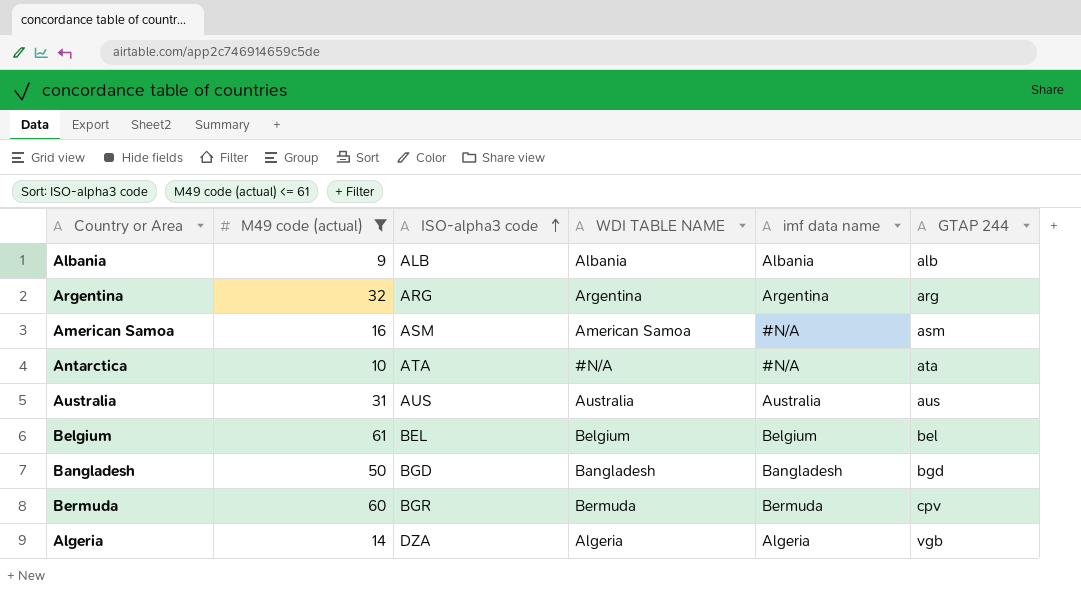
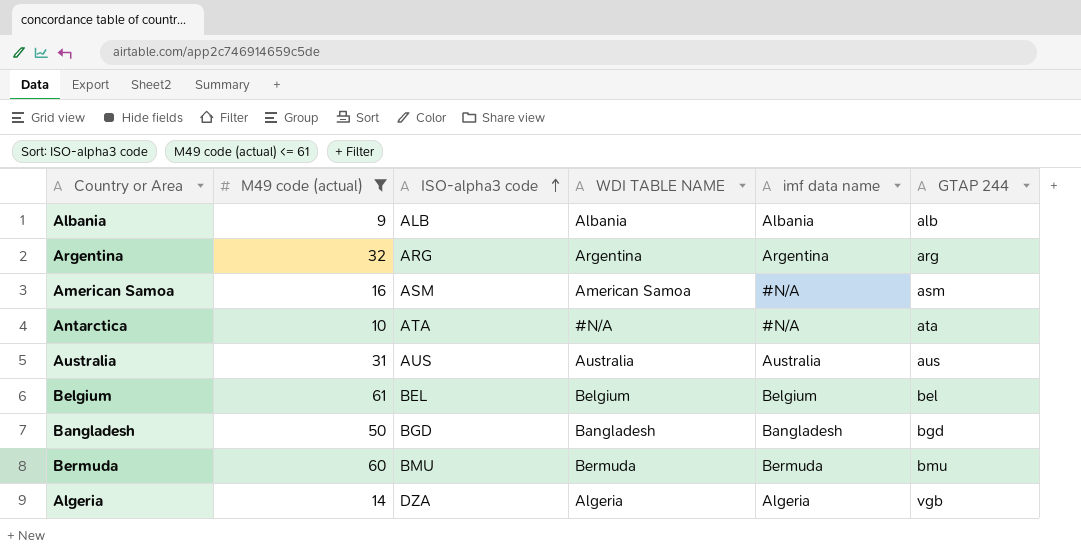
Bermuda | ISO-alpha3 code: BGR -> BMU
Bermuda | GTAP 244: cpv -> bmu

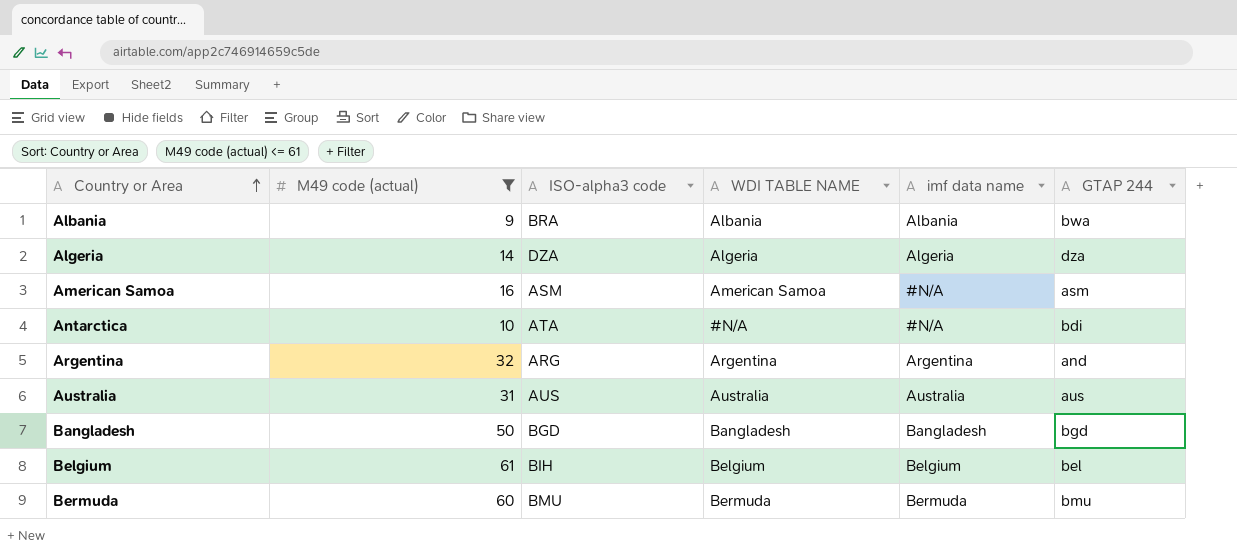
row order: ISO-alpha3 code ascending -> Country or Area ascending
Albania | ISO-alpha3 code: ALB -> BRA
Albania | GTAP 244: alb -> bwa
Algeria | GTAP 244: vgb -> dza
Antarctica | GTAP 244: ata -> bdi
Argentina | GTAP 244: arg -> and
Belgium | ISO-alpha3 code: BEL -> BIH

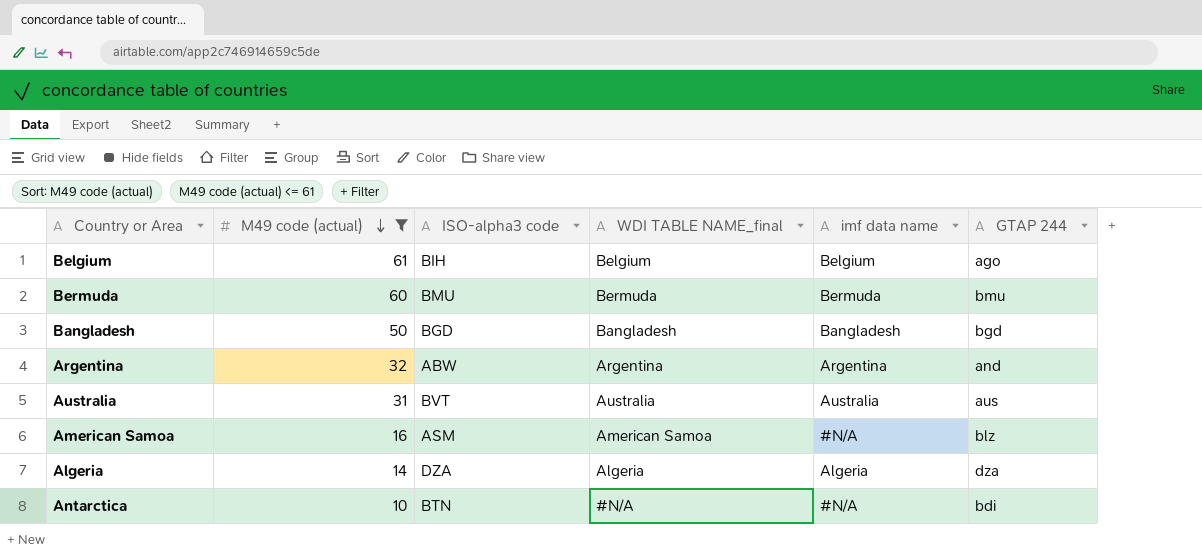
row order: Country or Area ascending -> M49 code (actual) descending
column name: WDI TABLE NAME -> WDI TABLE NAME_final
row Albania: 9 | BRA | Albania | Albania | bwa -> none
Belgium | GTAP 244: bel -> ago
Argentina | ISO-alpha3 code: ARG -> ABW
Australia | ISO-alpha3 code: AUS -> BVT
American Samoa | GTAP 244: asm -> blz
Antarctica | ISO-alpha3 code: ATA -> BTN

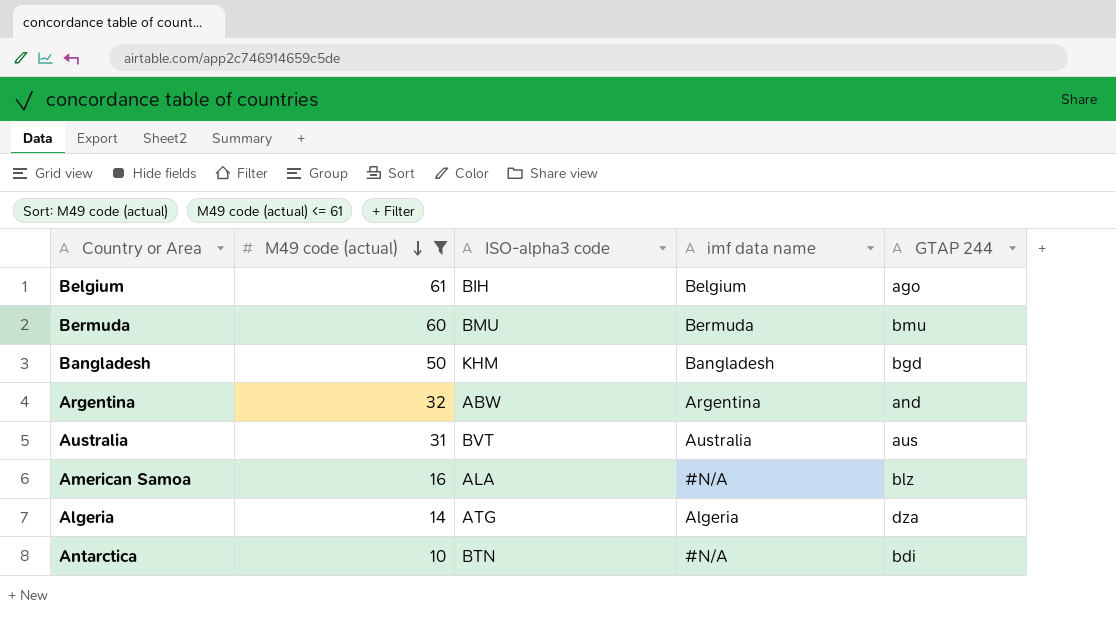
column WDI TABLE NAME_final | position: 4 -> none
Bangladesh | ISO-alpha3 code: BGD -> KHM
American Samoa | ISO-alpha3 code: ASM -> ALA
Algeria | ISO-alpha3 code: DZA -> ATG

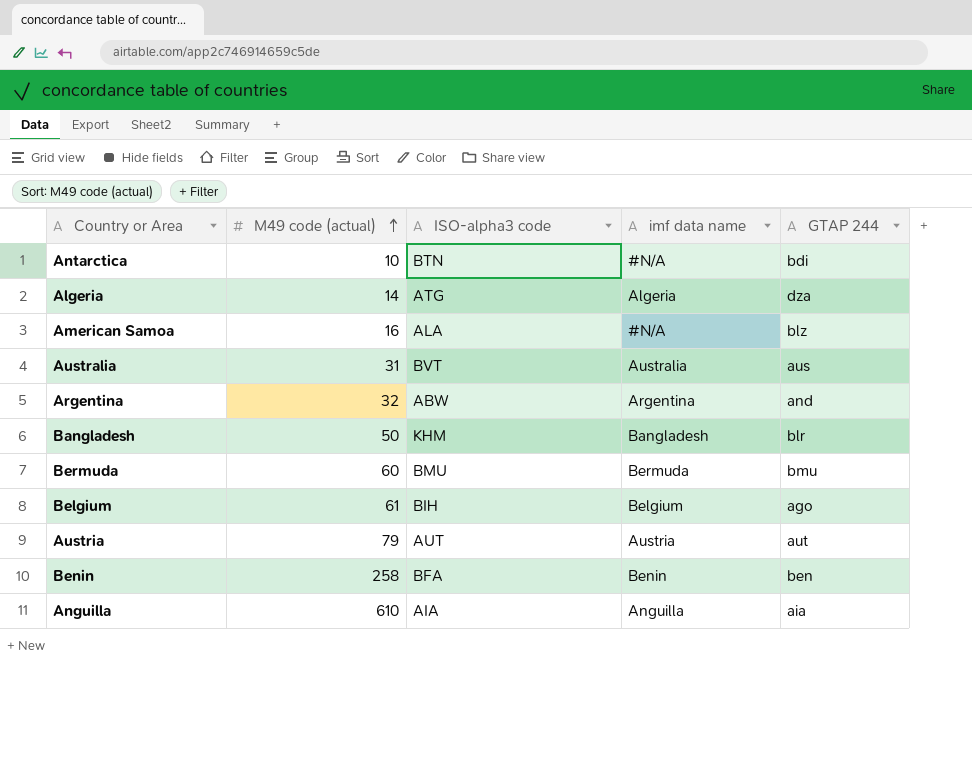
filter: M49 code (actual) <= 61 -> none
row order: M49 code (actual) descending -> M49 code (actual) ascending
Bangladesh | GTAP 244: bgd -> blr

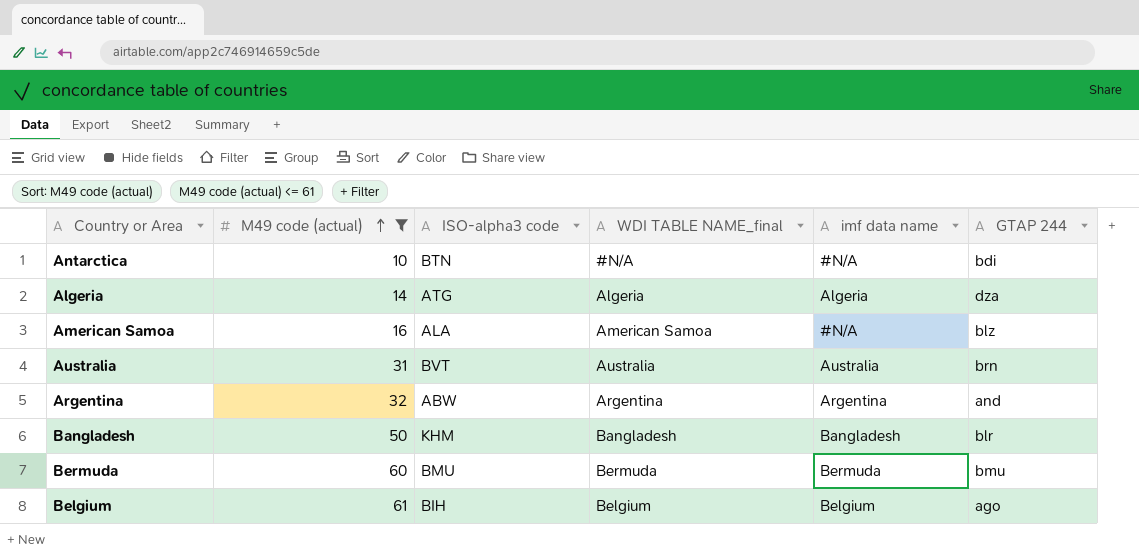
filter: none -> M49 code (actual) <= 61
column WDI TABLE NAME_final | position: none -> 4
Australia | GTAP 244: aus -> brn

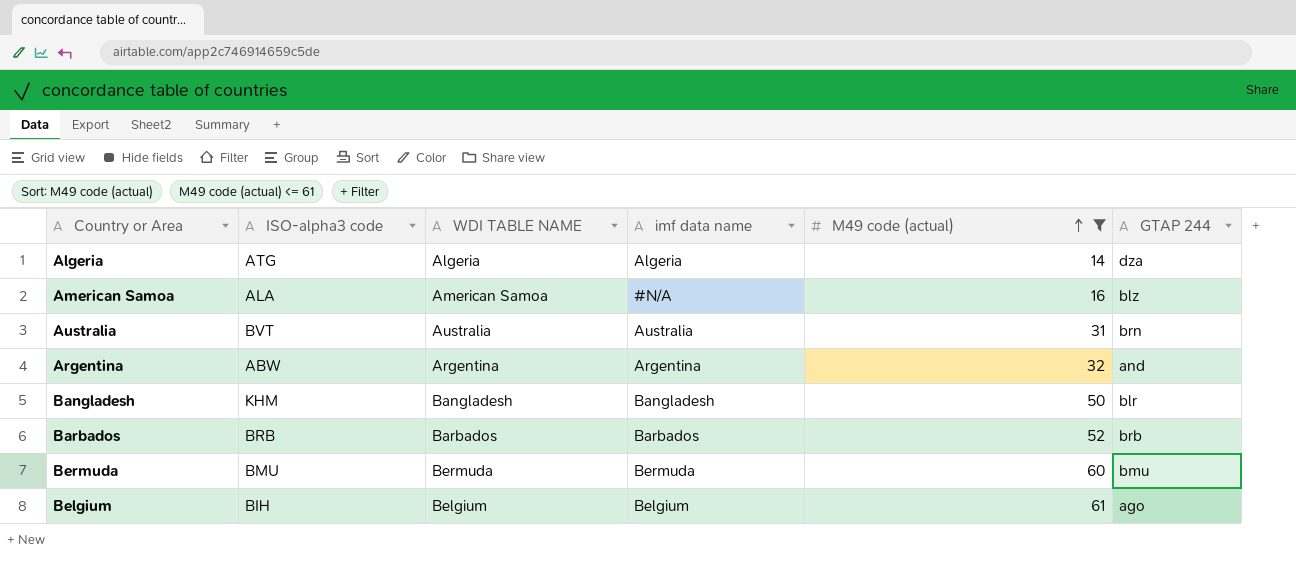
column name: WDI TABLE NAME_final -> WDI TABLE NAME
column M49 code (actual) | position: 2 -> 5
row Antarctica: 10 | BTN | #N/A | #N/A | bdi -> none
row Barbados: none -> BRB | Barbados | Barbados | 52 | brb

